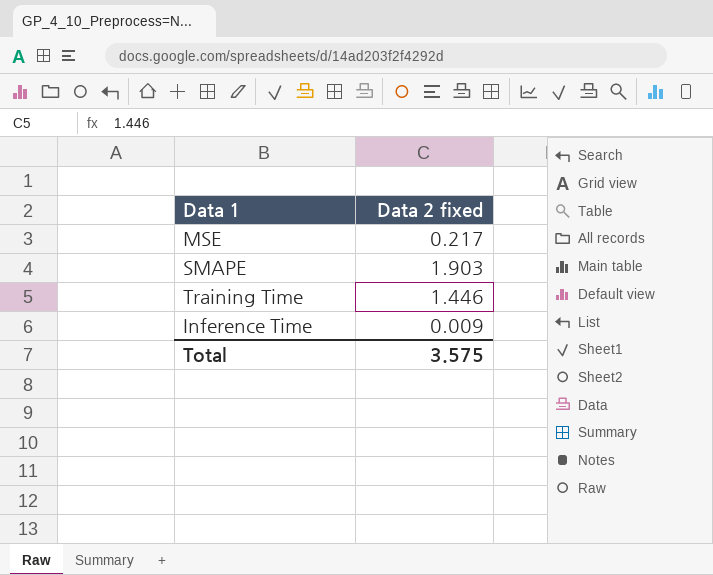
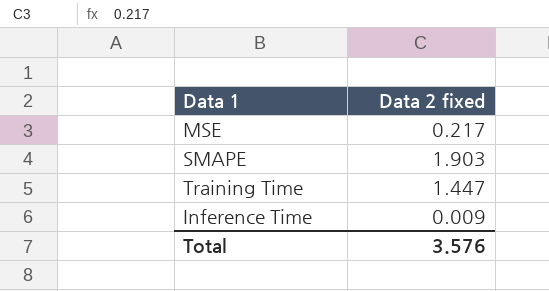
Training Time | Data 2 fixed: 1.446 -> 1.447
Total | Data 2 fixed: 3.575 -> 3.576

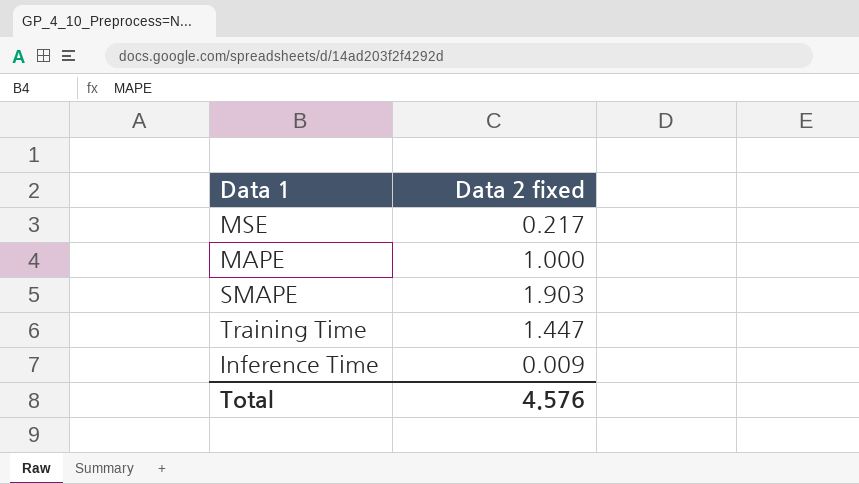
row MAPE: none -> 1.000
Total | Data 2 fixed: 3.576 -> 4.576

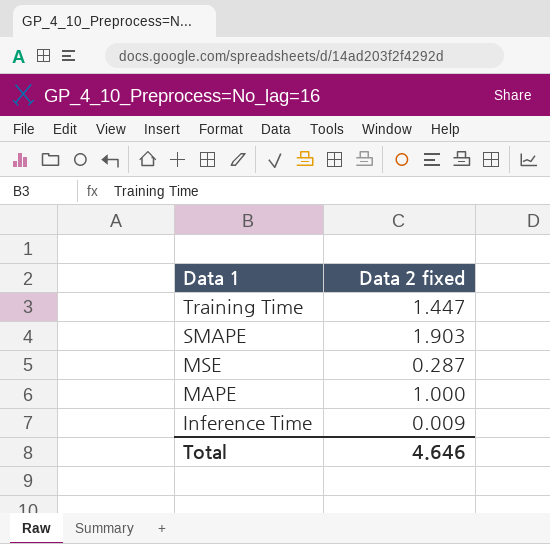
row order: none -> Data 1 descending
MSE | Data 2 fixed: 0.217 -> 0.287
Total | Data 2 fixed: 4.576 -> 4.646

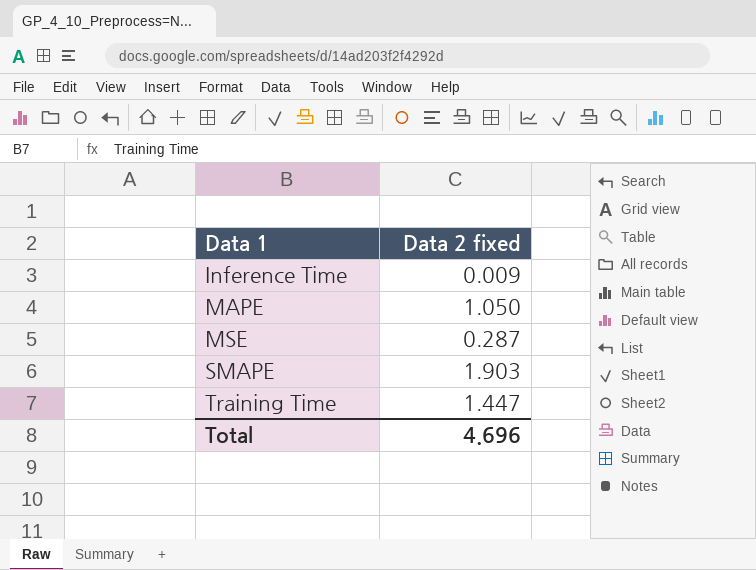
row order: Data 1 descending -> Data 1 ascending
MAPE | Data 2 fixed: 1.000 -> 1.050
Total | Data 2 fixed: 4.646 -> 4.696

